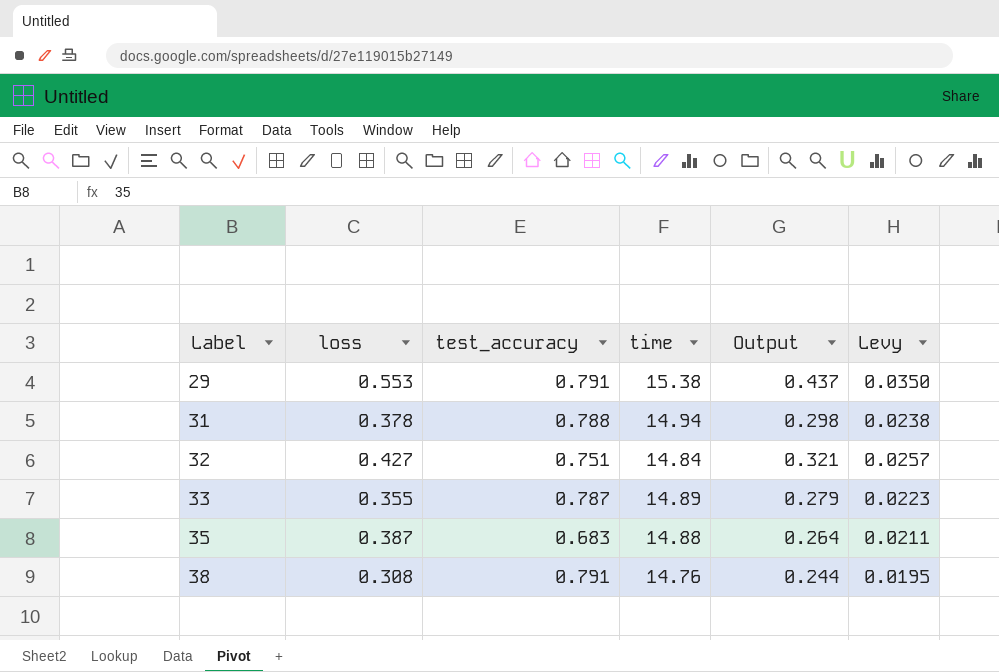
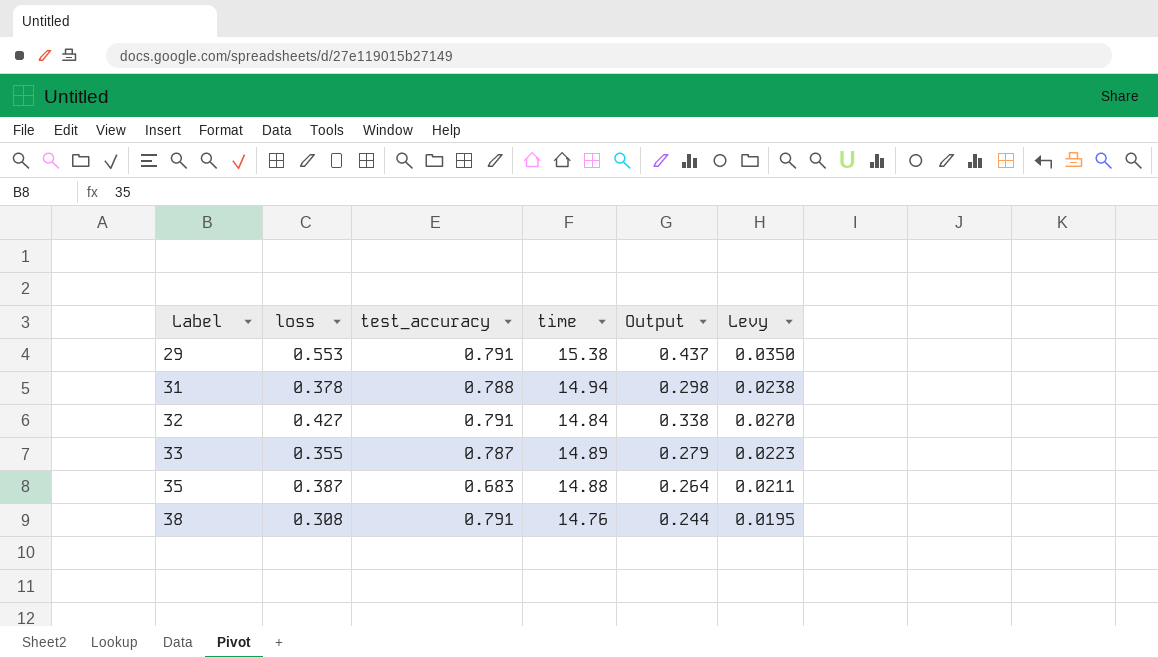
32 | test_accuracy: 0.751 -> 0.791
32 | Output: 0.321 -> 0.338
32 | Levy: 0.0257 -> 0.0270

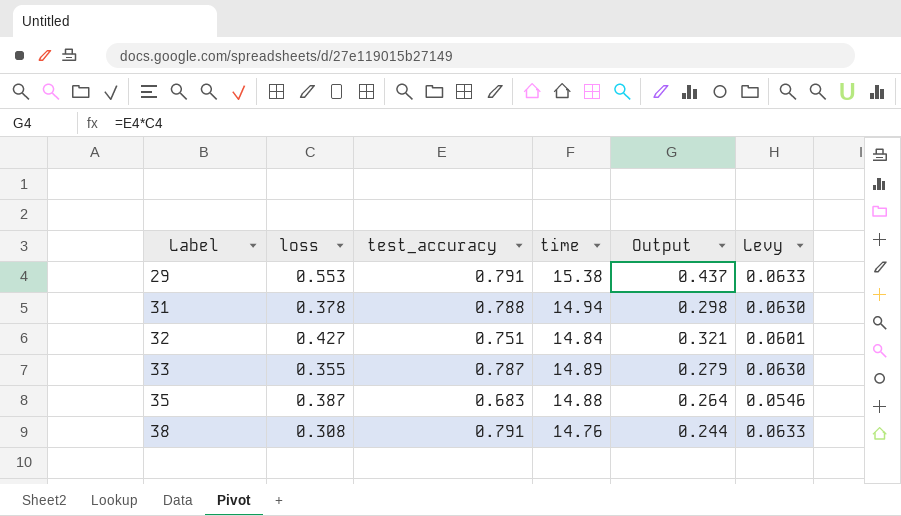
column Levy | formula: [Output] * 0.08 -> [test_accuracy] * 0.08
32 | test_accuracy: 0.791 -> 0.751
32 | Output: 0.338 -> 0.321

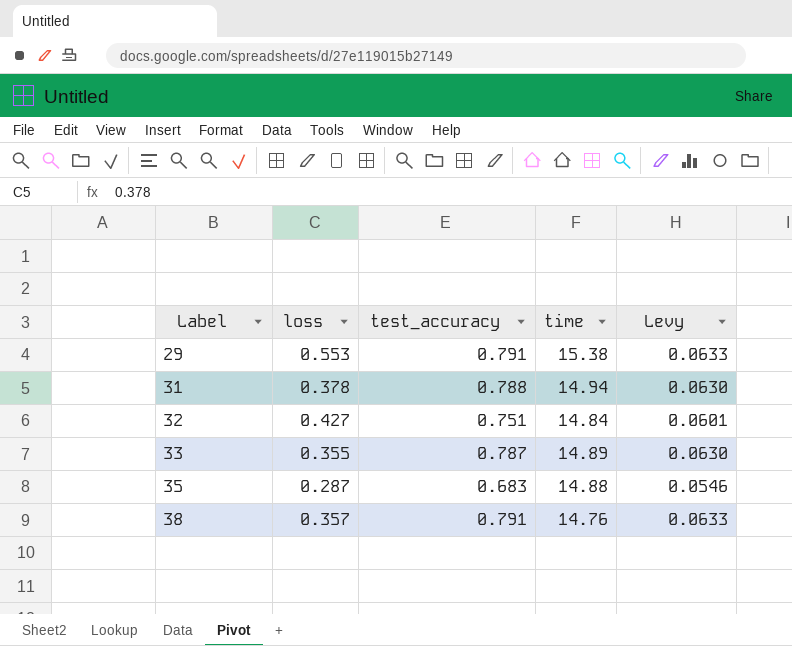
column Output | formula: [loss] * [test_accuracy] -> none
35 | loss: 0.387 -> 0.287
38 | loss: 0.308 -> 0.357

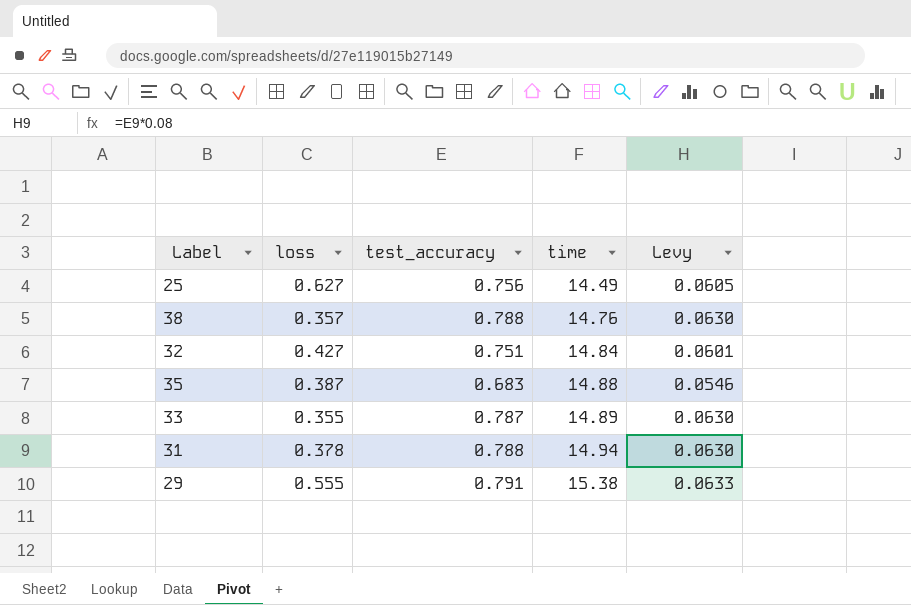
row order: Label ascending -> time ascending
row 25: none -> 0.627 | 0.756 | 14.49 | 0.0605
38 | test_accuracy: 0.791 -> 0.788
38 | Levy: 0.0633 -> 0.0630
35 | loss: 0.287 -> 0.387
29 | loss: 0.553 -> 0.555

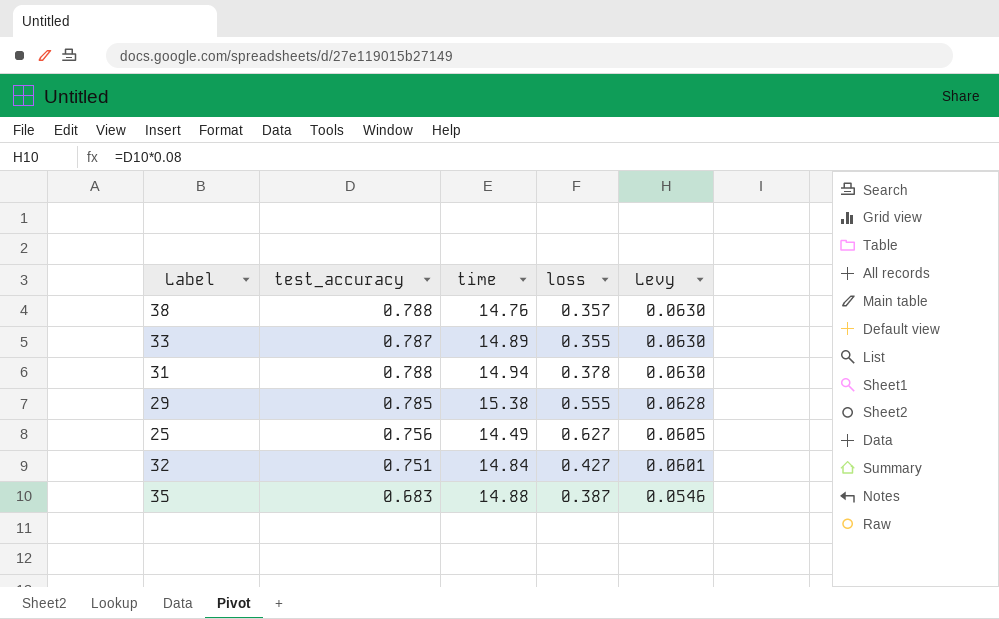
row order: time ascending -> Levy descending
column loss | position: 2 -> 4
29 | test_accuracy: 0.791 -> 0.785
29 | Levy: 0.0633 -> 0.0628

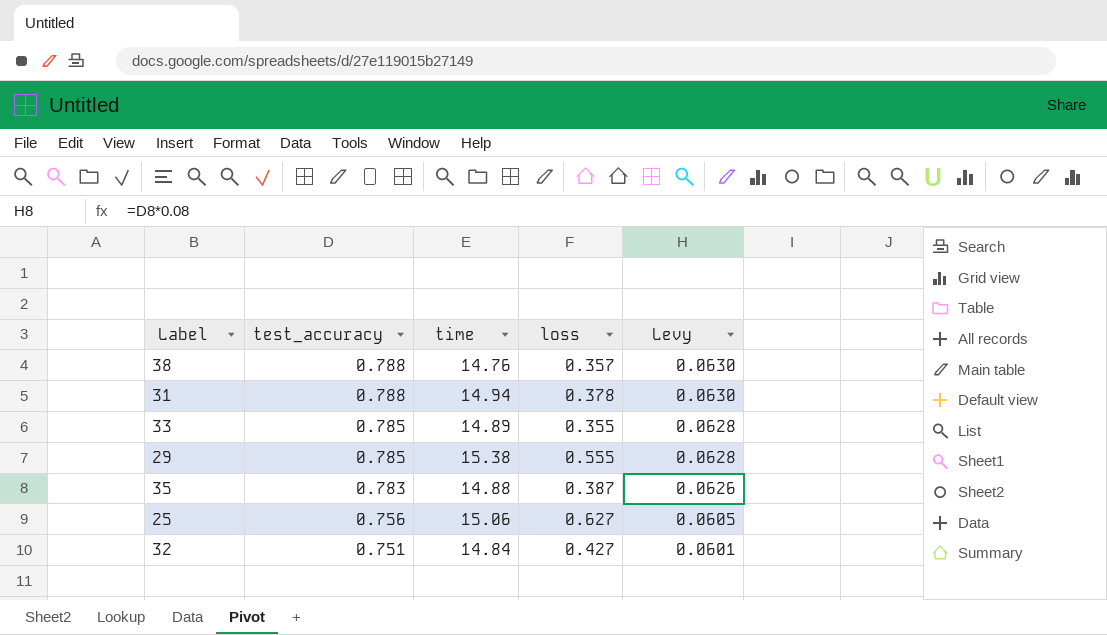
row order: Levy descending -> test_accuracy descending
33 | test_accuracy: 0.787 -> 0.785
33 | Levy: 0.0630 -> 0.0628
35 | test_accuracy: 0.683 -> 0.783
35 | Levy: 0.0546 -> 0.0626
25 | time: 14.49 -> 15.06

